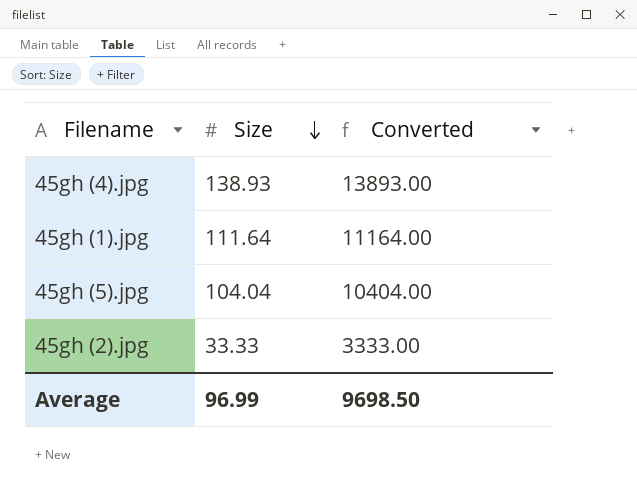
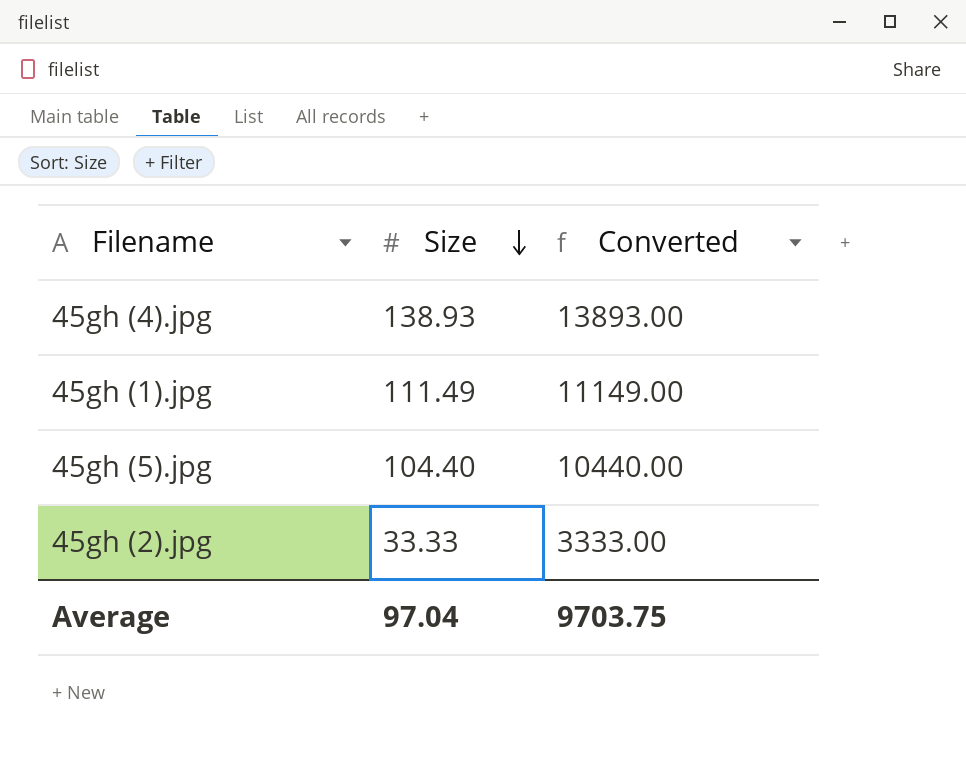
45gh (1).jpg | Size: 111.64 -> 111.49
45gh (1).jpg | Converted: 11164.00 -> 11149.00
45gh (5).jpg | Size: 104.04 -> 104.40
45gh (5).jpg | Converted: 10404.00 -> 10440.00
Average | Size: 96.99 -> 97.04
Average | Converted: 9698.50 -> 9703.75

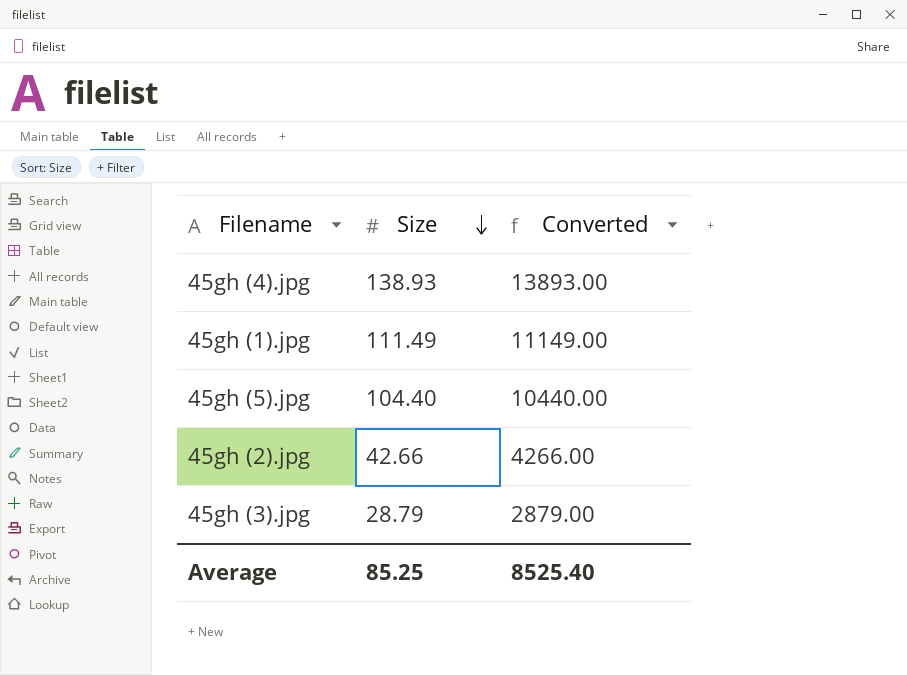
45gh (2).jpg | Size: 33.33 -> 42.66
45gh (2).jpg | Converted: 3333.00 -> 4266.00
row 45gh (3).jpg: none -> 28.79 | 2879.00
Average | Size: 97.04 -> 85.25
Average | Converted: 9703.75 -> 8525.40

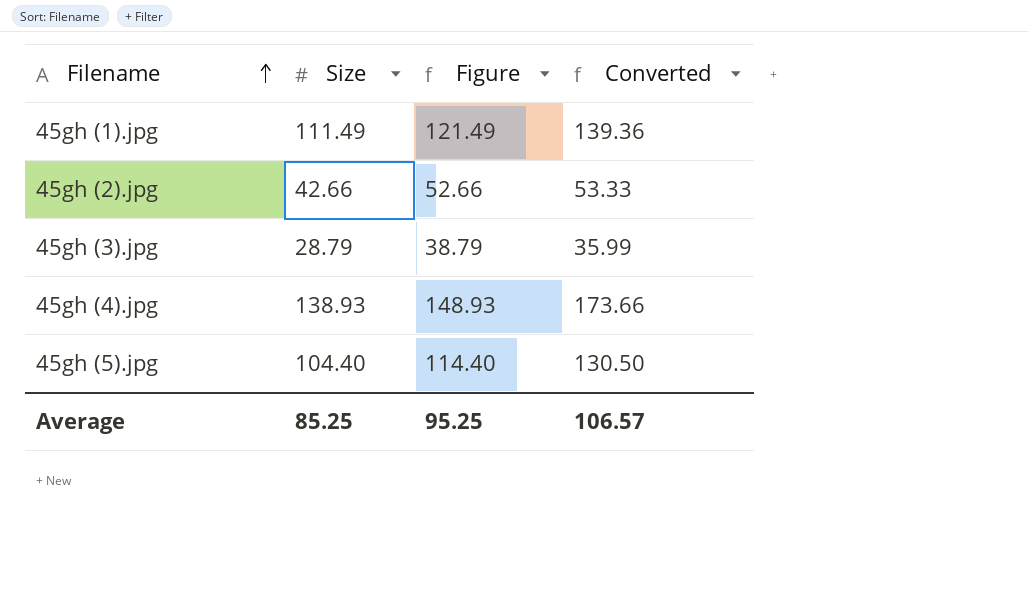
row order: Size descending -> Filename ascending
column Figure | formula: none -> [Size] + 10
column Converted | formula: [Size] * 100 -> [Size] * 1.25
Average | Converted: 8525.40 -> 106.57

